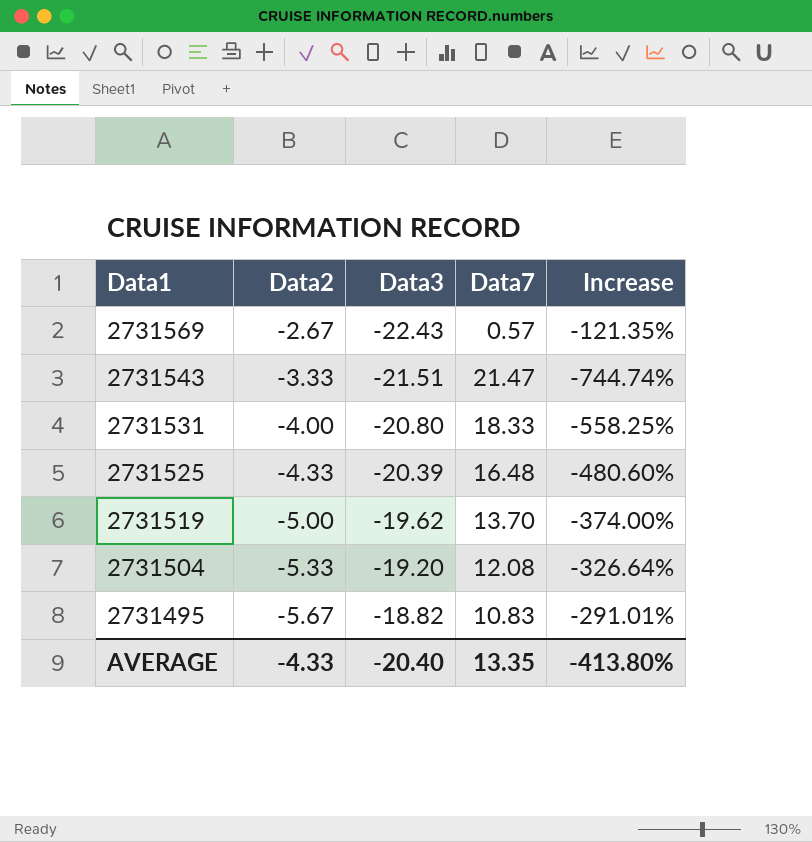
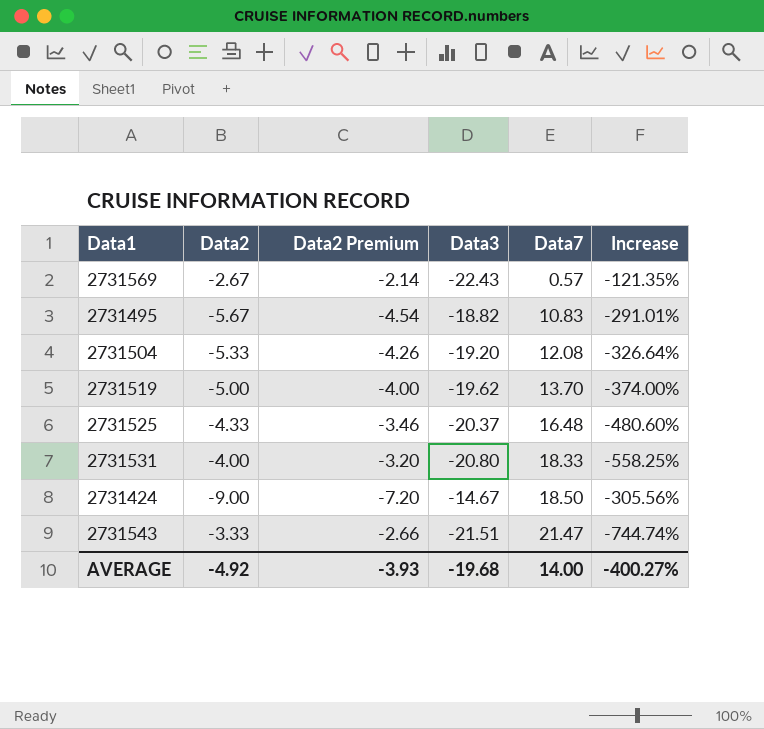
row order: Data1 descending -> Data7 ascending
column Data2 Premium | formula: none -> [Data2] * 0.8
2731525 | Data3: -20.39 -> -20.37
row 2731424: none -> -9.00 | -7.20 | -14.67 | 18.50 | -305.56%
AVERAGE | Data2: -4.33 -> -4.92
AVERAGE | Data3: -20.40 -> -19.68
AVERAGE | Data7: 13.35 -> 14.00
AVERAGE | Increase: -413.80% -> -400.27%

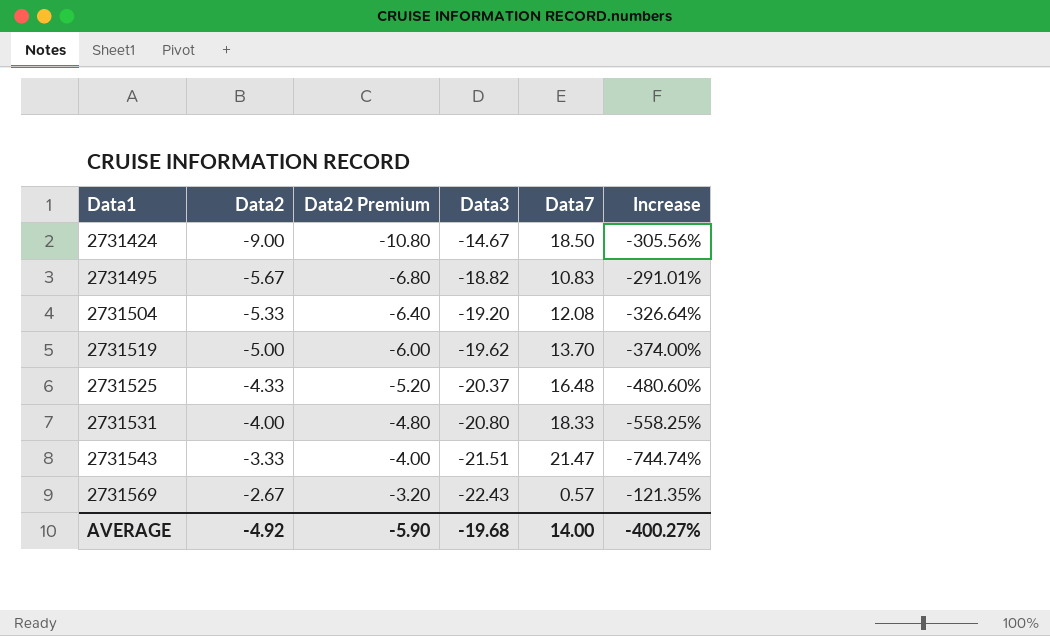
row order: Data7 ascending -> Data1 ascending
column Data2 Premium | formula: [Data2] * 0.8 -> [Data2] * 1.2
AVERAGE | Data2 Premium: -3.93 -> -5.90

